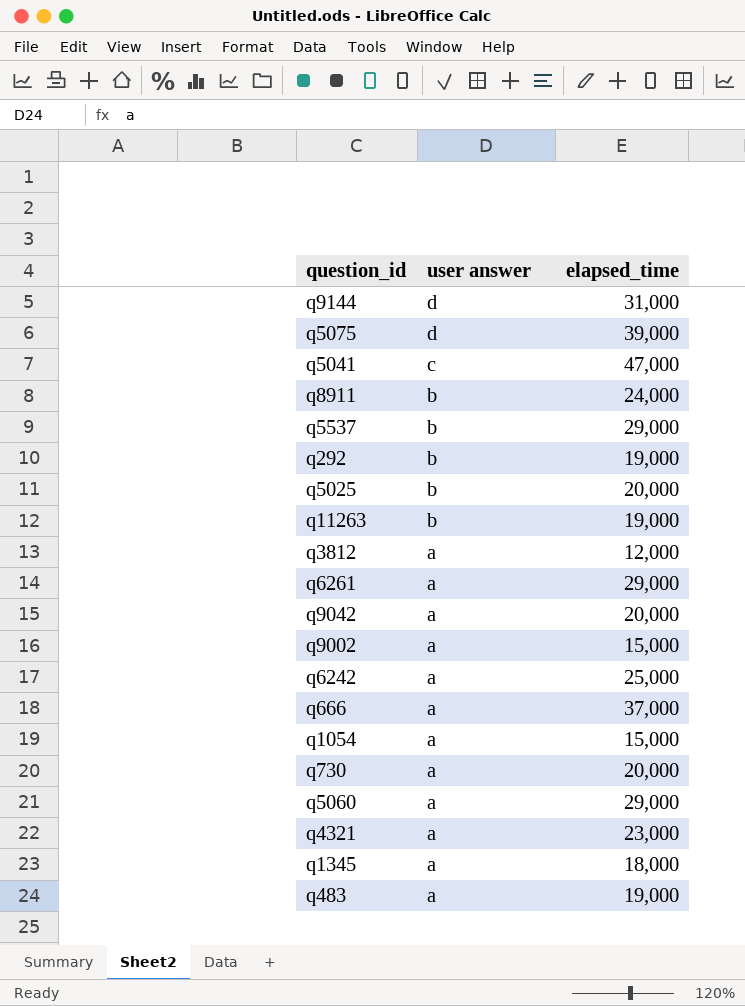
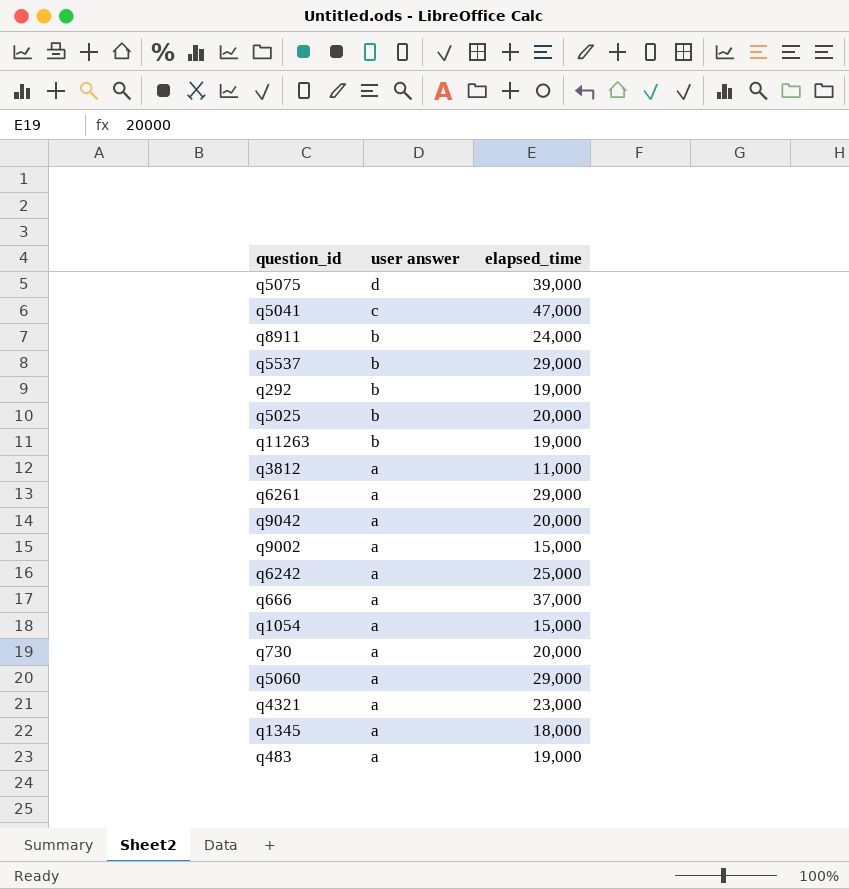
row q9144: d | 31,000 -> none
q3812 | elapsed_time: 12,000 -> 11,000

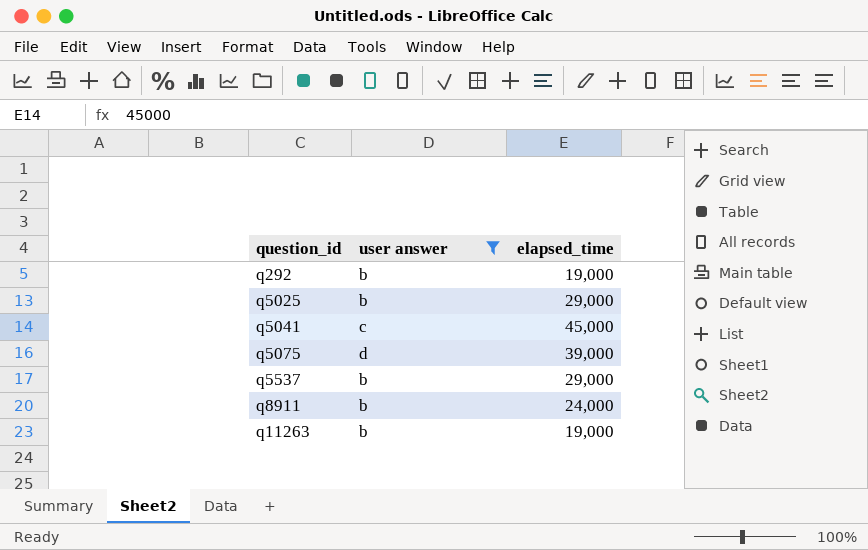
filter: none -> user answer != a
row order: user answer descending -> question_id ascending
q5025 | elapsed_time: 20,000 -> 29,000
q5041 | elapsed_time: 47,000 -> 45,000

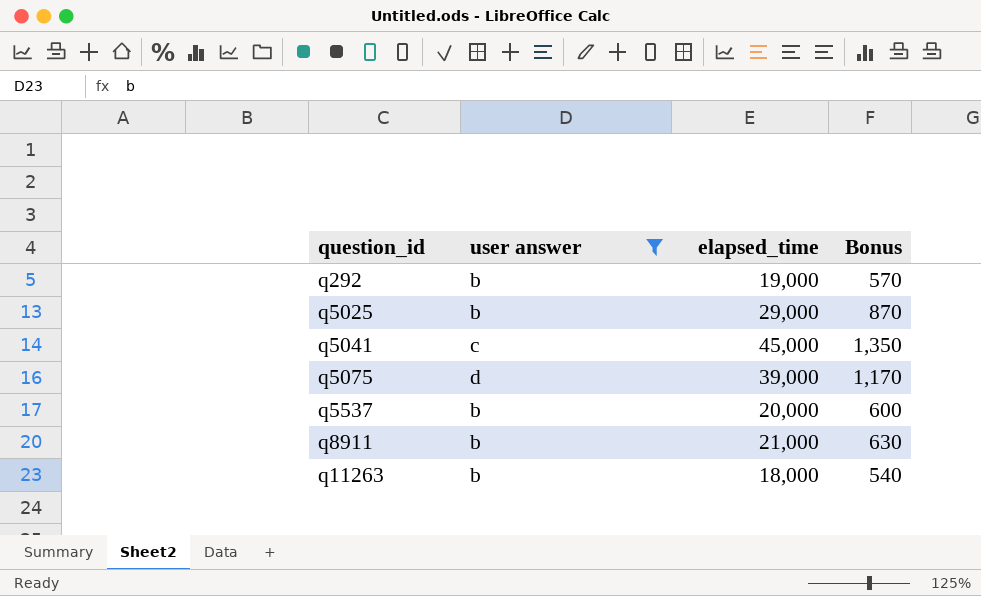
column Bonus | formula: none -> [elapsed_time] * 0.03
q5537 | elapsed_time: 29,000 -> 20,000
q8911 | elapsed_time: 24,000 -> 21,000
q11263 | elapsed_time: 19,000 -> 18,000

